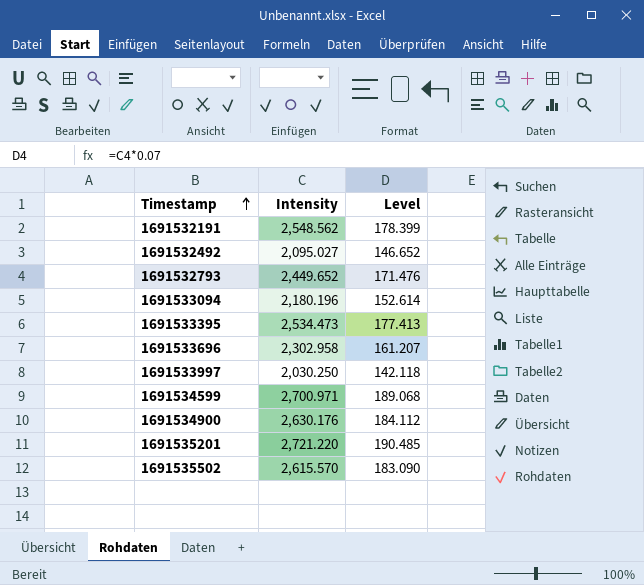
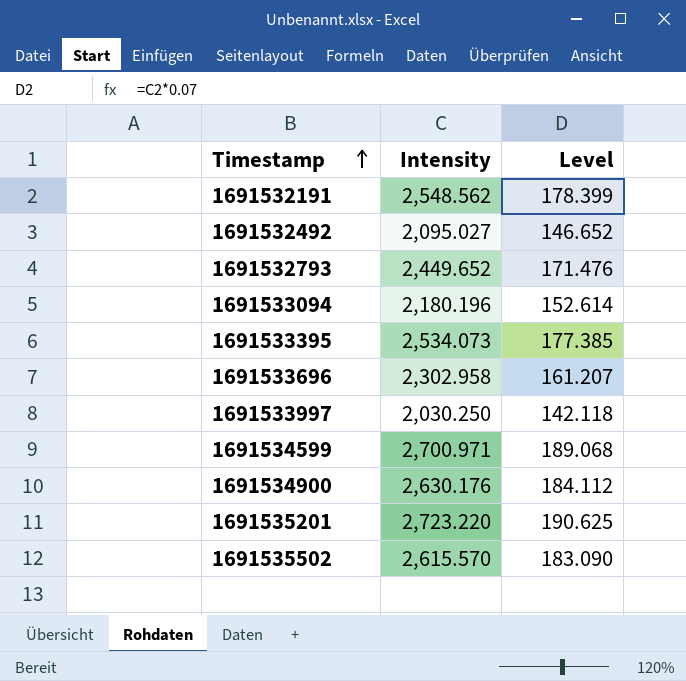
1691533395 | Intensity: 2,534.473 -> 2,534.073
1691533395 | Level: 177.413 -> 177.385
1691535201 | Intensity: 2,721.220 -> 2,723.220
1691535201 | Level: 190.485 -> 190.625

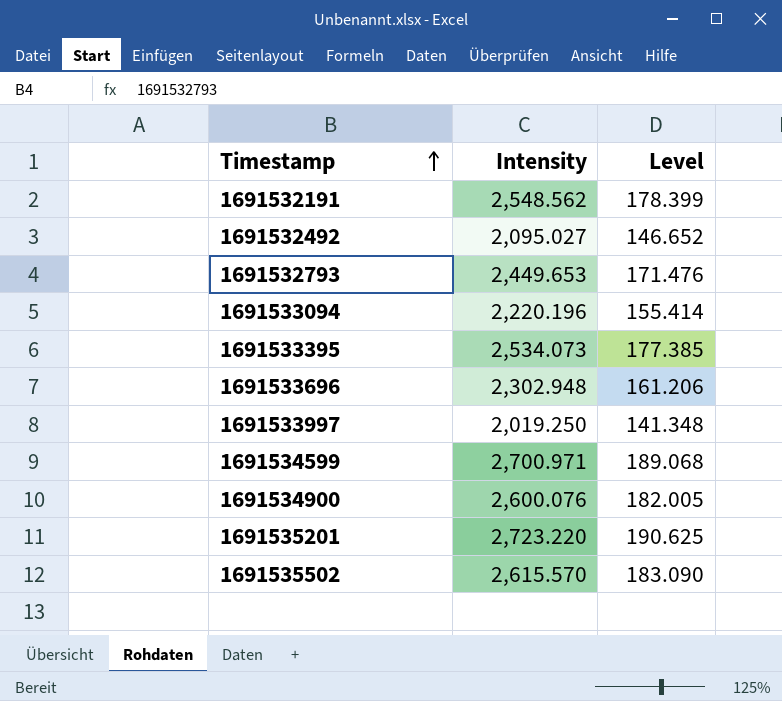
1691532793 | Intensity: 2,449.652 -> 2,449.653
1691533094 | Intensity: 2,180.196 -> 2,220.196
1691533094 | Level: 152.614 -> 155.414
1691533696 | Intensity: 2,302.958 -> 2,302.948
1691533696 | Level: 161.207 -> 161.206
1691533997 | Intensity: 2,030.250 -> 2,019.250
1691533997 | Level: 142.118 -> 141.348
1691534900 | Intensity: 2,630.176 -> 2,600.076
1691534900 | Level: 184.112 -> 182.005

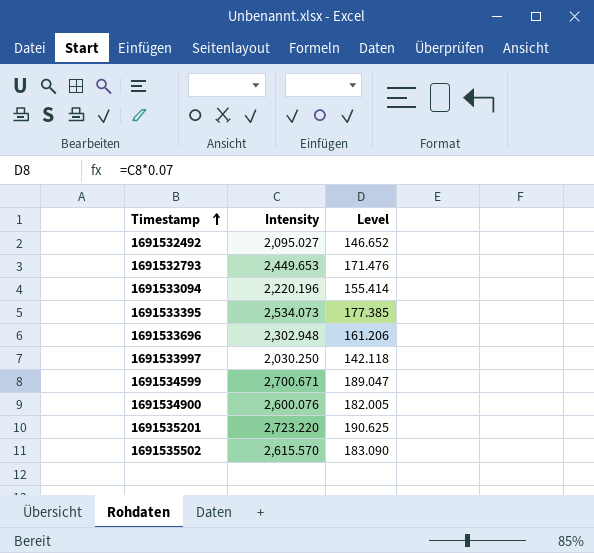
row 1691532191: 2,548.562 | 178.399 -> none
1691533997 | Intensity: 2,019.250 -> 2,030.250
1691533997 | Level: 141.348 -> 142.118
1691534599 | Intensity: 2,700.971 -> 2,700.671
1691534599 | Level: 189.068 -> 189.047

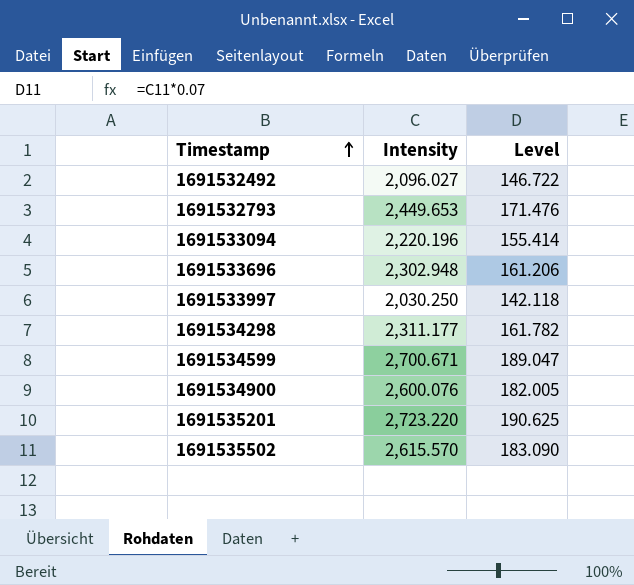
row 1691533395: 2,534.073 | 177.385 -> none
1691532492 | Intensity: 2,095.027 -> 2,096.027
1691532492 | Level: 146.652 -> 146.722
row 1691534298: none -> 2,311.177 | 161.782

